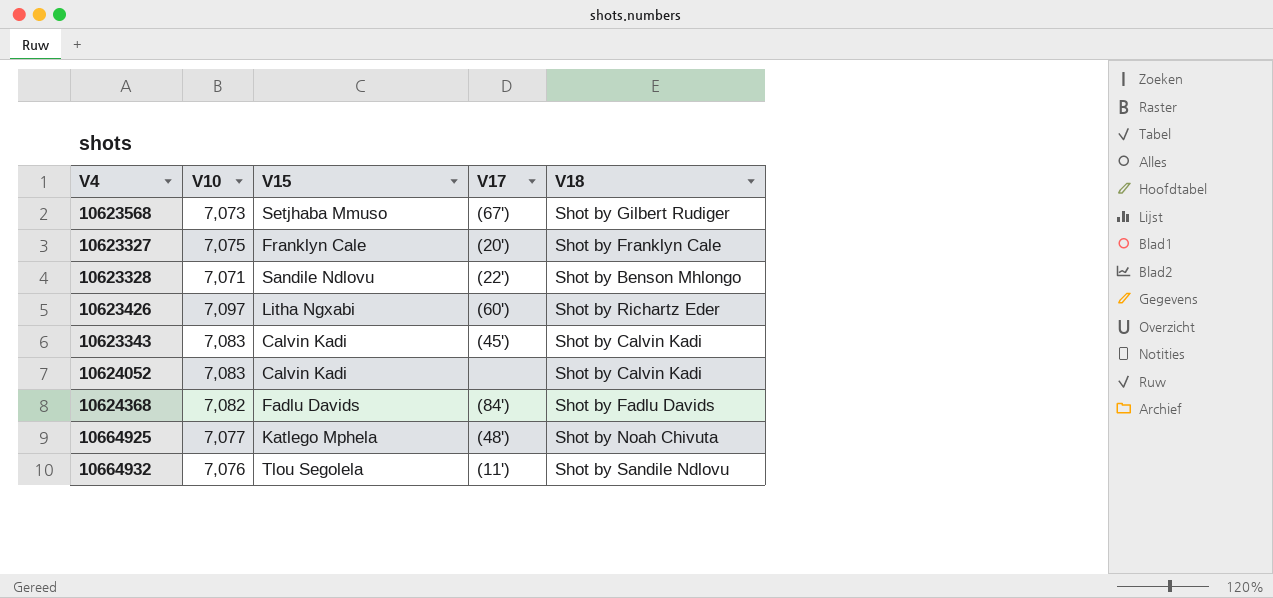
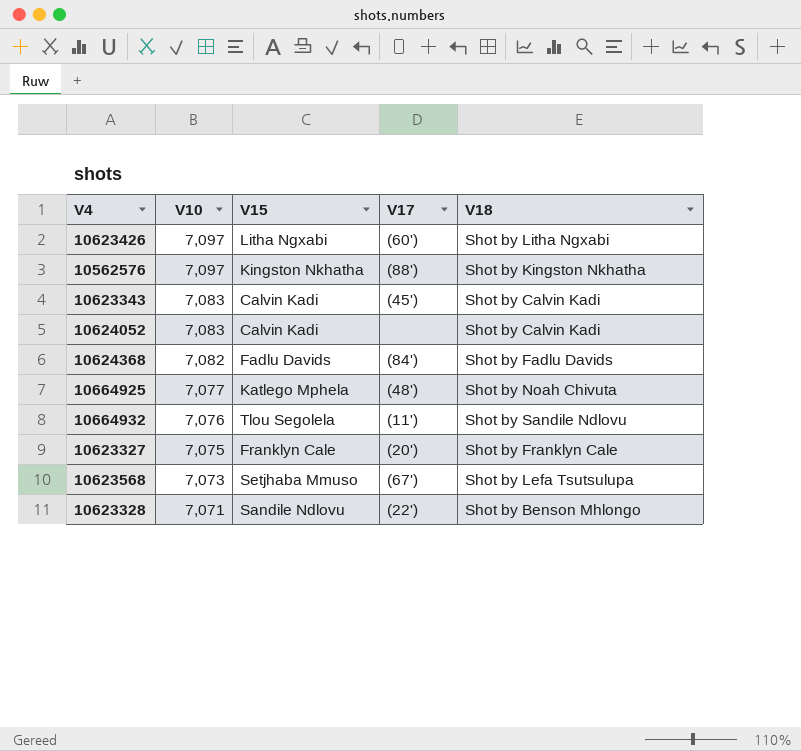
row order: none -> V10 descending
10623426 | V18: Shot by Richartz Eder -> Shot by Litha Ngxabi
row 10562576: none -> 7,097 | Kingston Nkhatha | (88') | Shot by Kingston Nkhatha
10623568 | V18: Shot by Gilbert Rudiger -> Shot by Lefa Tsutsulupa

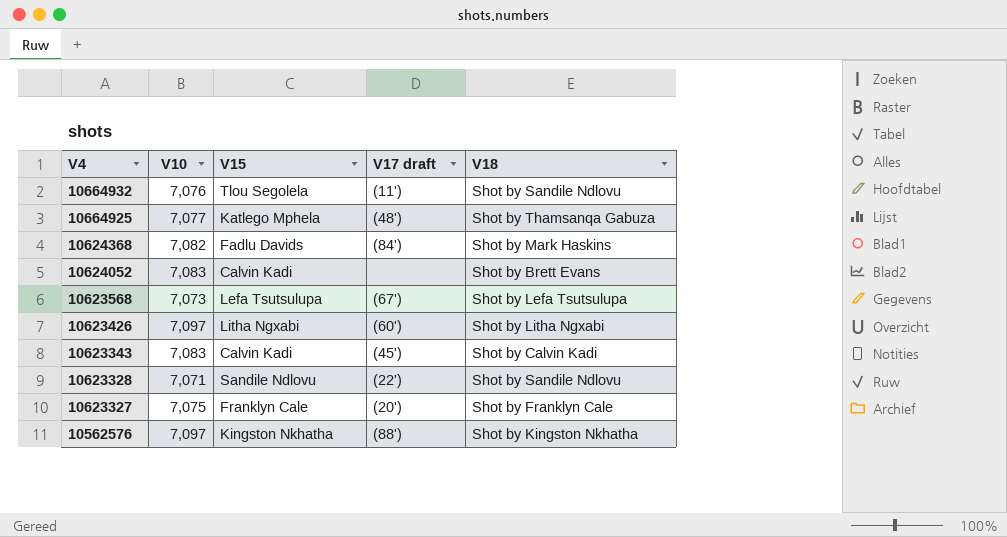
row order: V10 descending -> V4 descending
column name: V17 -> V17 draft
10664925 | V18: Shot by Noah Chivuta -> Shot by Thamsanqa Gabuza
10624368 | V18: Shot by Fadlu Davids -> Shot by Mark Haskins
10624052 | V18: Shot by Calvin Kadi -> Shot by Brett Evans
10623568 | V15: Setjhaba Mmuso -> Lefa Tsutsulupa
10623328 | V18: Shot by Benson Mhlongo -> Shot by Sandile Ndlovu

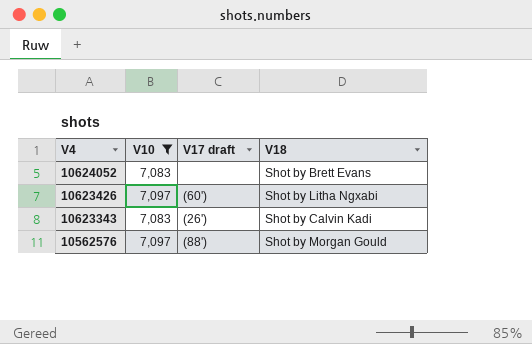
filter: none -> V10 >= 7,083
column V15 | position: 3 -> none
10623343 | V17 draft: (45') -> (26')
10562576 | V18: Shot by Kingston Nkhatha -> Shot by Morgan Gould

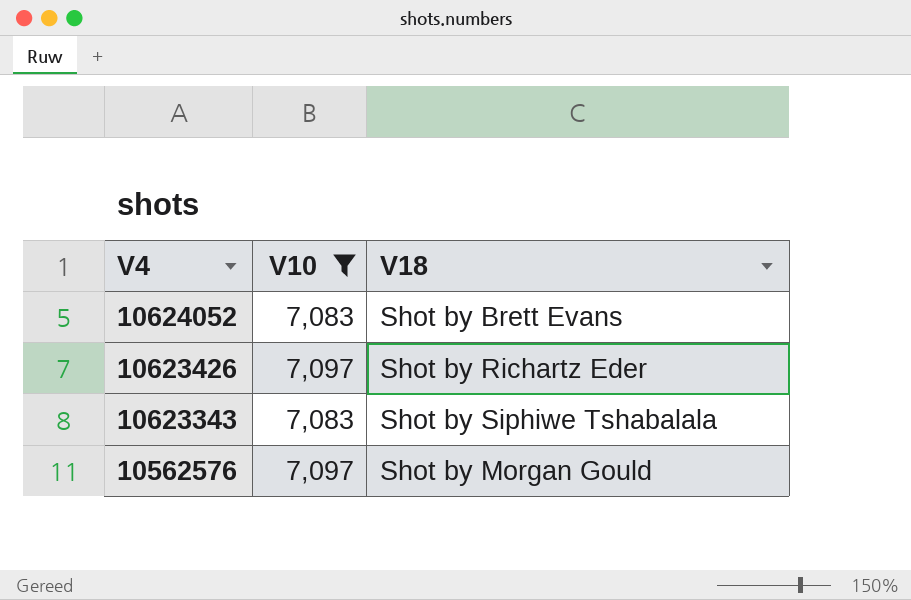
column V17 draft | position: 3 -> none
10623426 | V18: Shot by Litha Ngxabi -> Shot by Richartz Eder
10623343 | V18: Shot by Calvin Kadi -> Shot by Siphiwe Tshabalala

